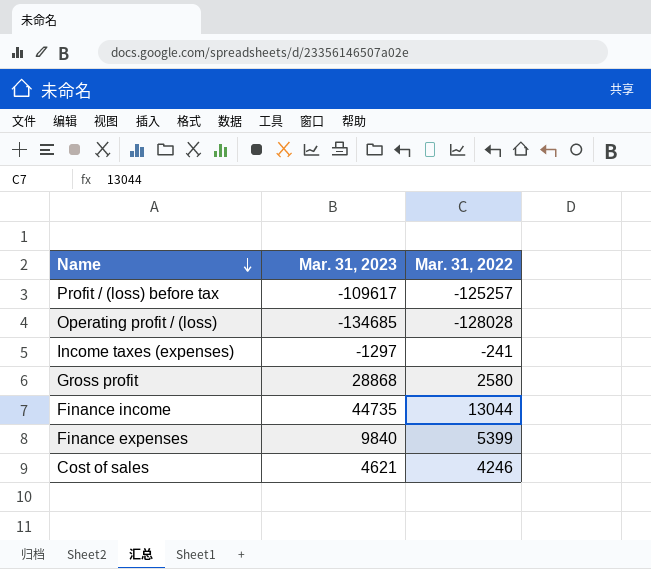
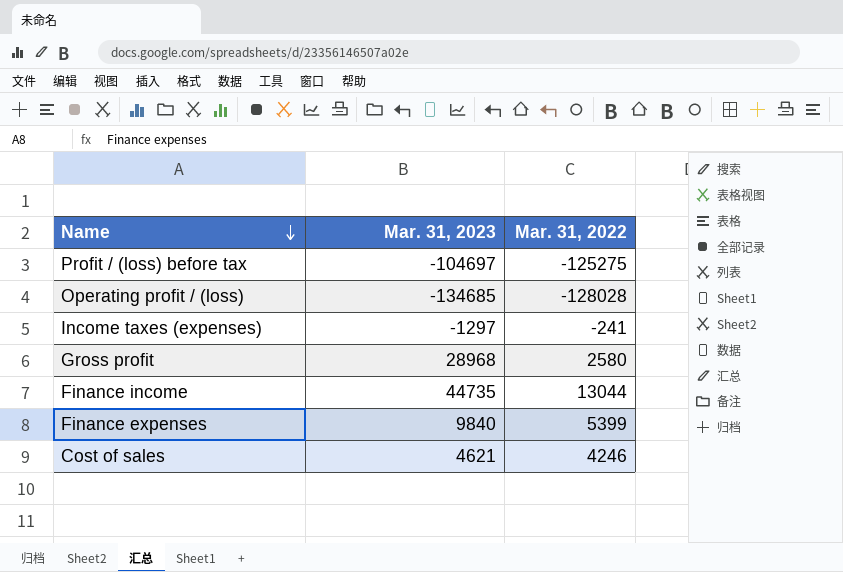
Profit / (loss) before tax | Mar. 31, 2023: -109617 -> -104697
Profit / (loss) before tax | Mar. 31, 2022: -125257 -> -125275
Gross profit | Mar. 31, 2023: 28868 -> 28968

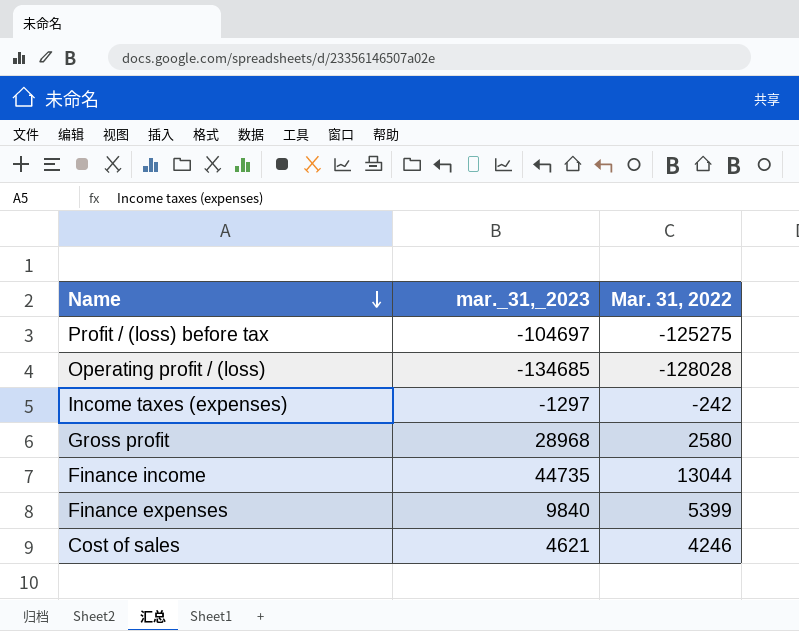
column name: Mar. 31, 2023 -> mar._31,_2023
Income taxes (expenses) | Mar. 31, 2022: -241 -> -242

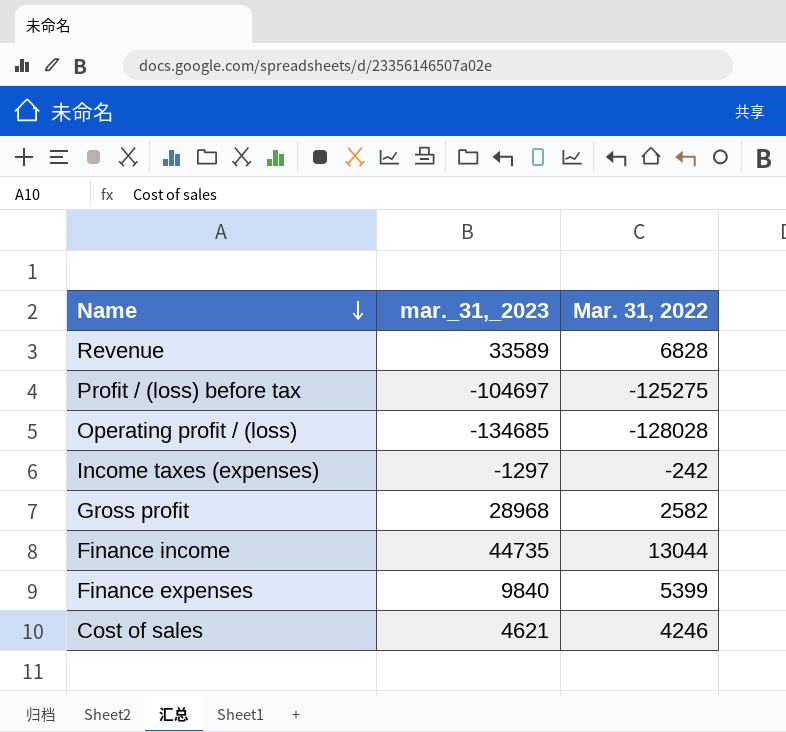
row Revenue: none -> 33589 | 6828
Gross profit | Mar. 31, 2022: 2580 -> 2582

